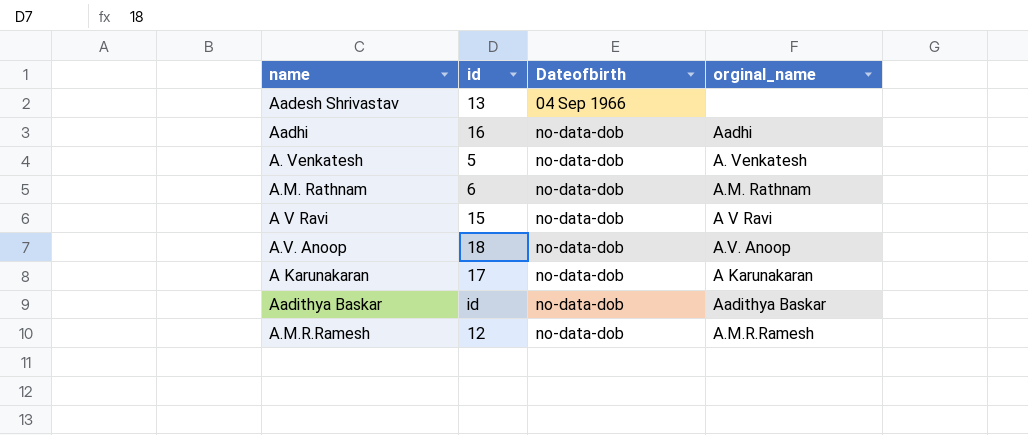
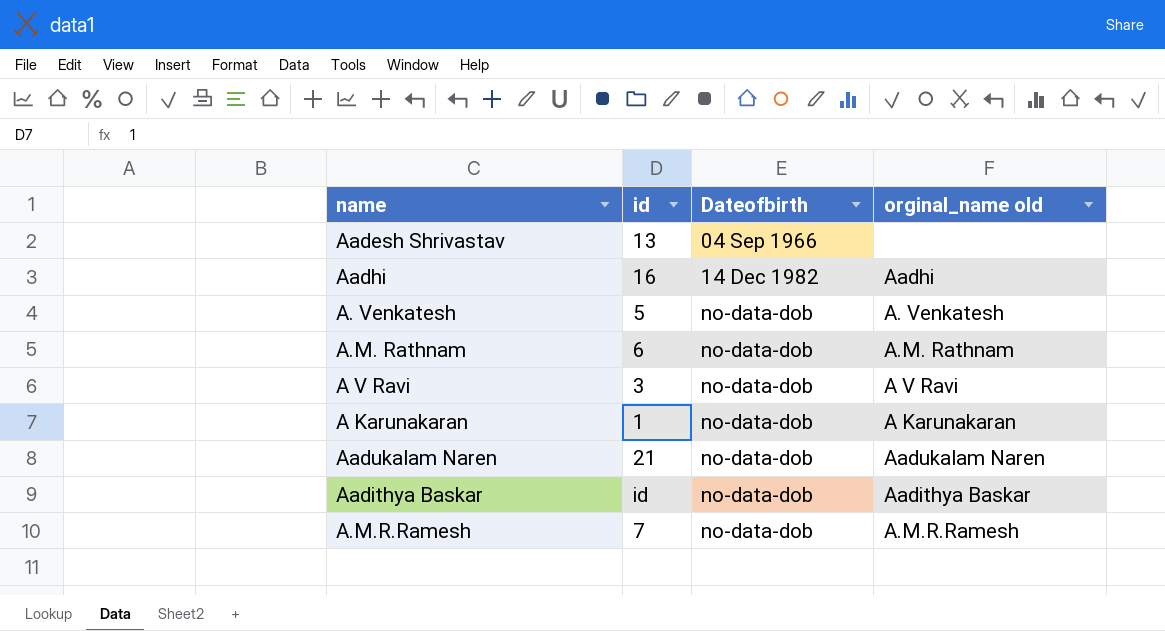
column name: orginal_name -> orginal_name old
row A.V. Anoop: 18 | no-data-dob | A.V. Anoop -> none
Aadhi | Dateofbirth: no-data-dob -> 14 Dec 1982
A V Ravi | id: 15 -> 3
A Karunakaran | id: 17 -> 1
row Aadukalam Naren: none -> 21 | no-data-dob | Aadukalam Naren
A.M.R.Ramesh | id: 12 -> 7

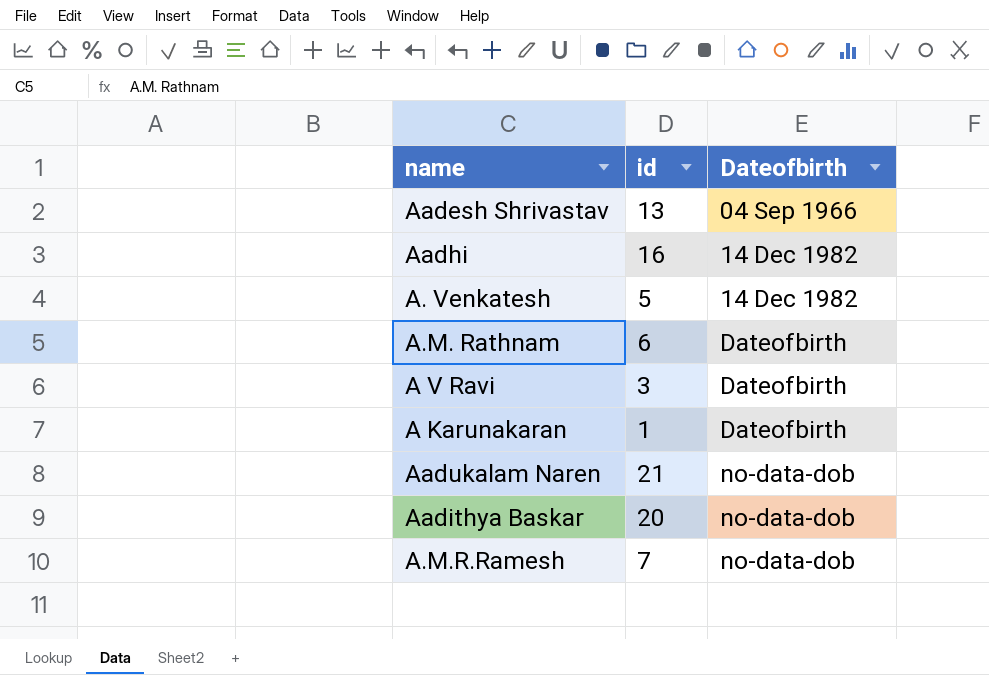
column orginal_name old | position: 4 -> none
A. Venkatesh | Dateofbirth: no-data-dob -> 14 Dec 1982
A.M. Rathnam | Dateofbirth: no-data-dob -> Dateofbirth
A V Ravi | Dateofbirth: no-data-dob -> Dateofbirth
A Karunakaran | Dateofbirth: no-data-dob -> Dateofbirth
Aadithya Baskar | id: id -> 20

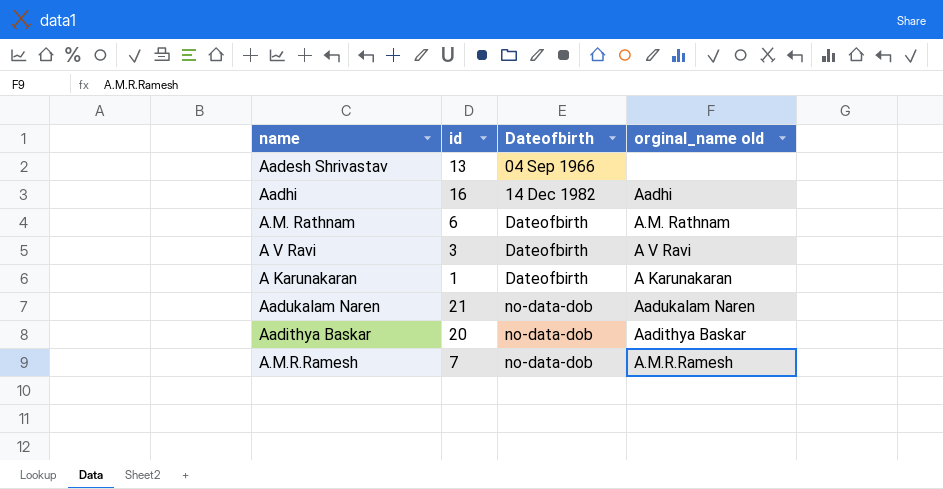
column orginal_name old | position: none -> 4
row A. Venkatesh: 5 | 14 Dec 1982 -> none

